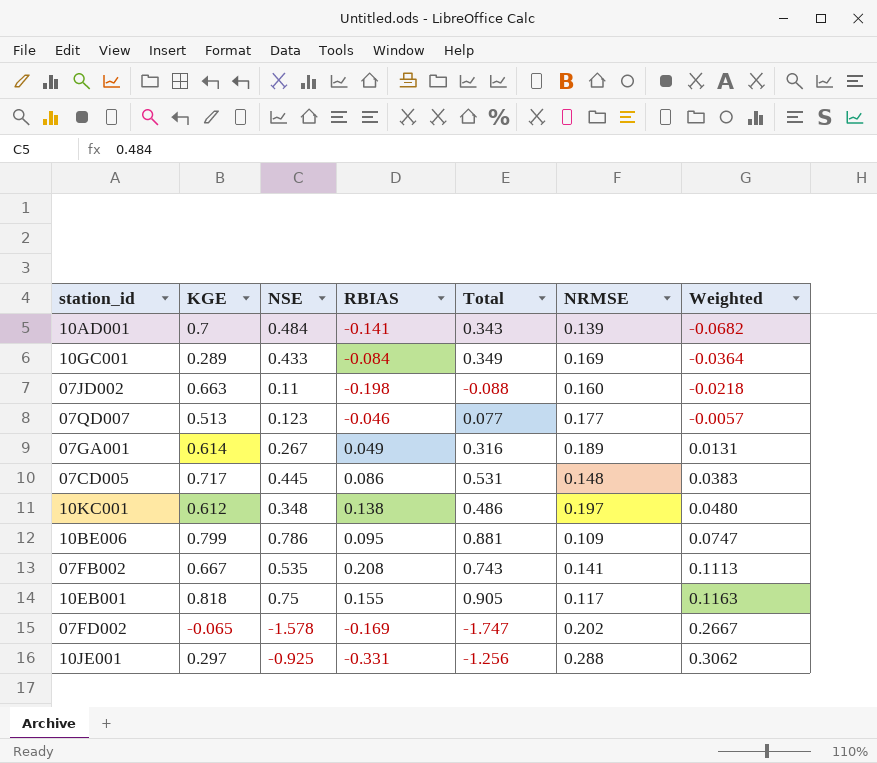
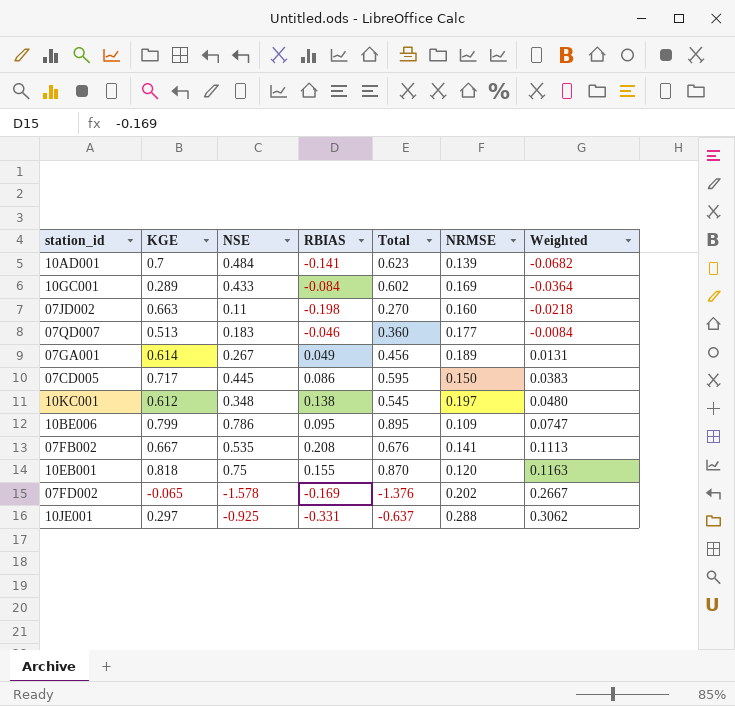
column Total | formula: [NSE] + [RBIAS] -> [NSE] + [NRMSE]
07QD007 | NSE: 0.123 -> 0.183
07QD007 | Weighted: -0.0057 -> -0.0084
07CD005 | NRMSE: 0.148 -> 0.150
10EB001 | NRMSE: 0.117 -> 0.120

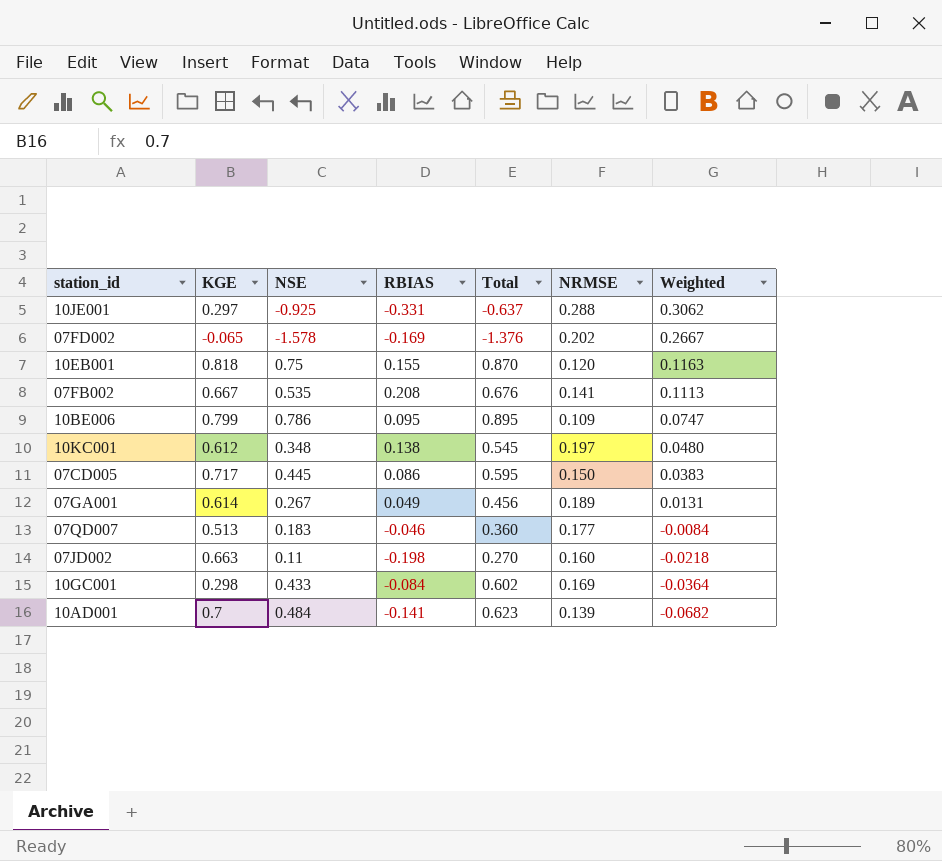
row order: Weighted ascending -> Weighted descending
10GC001 | KGE: 0.289 -> 0.298

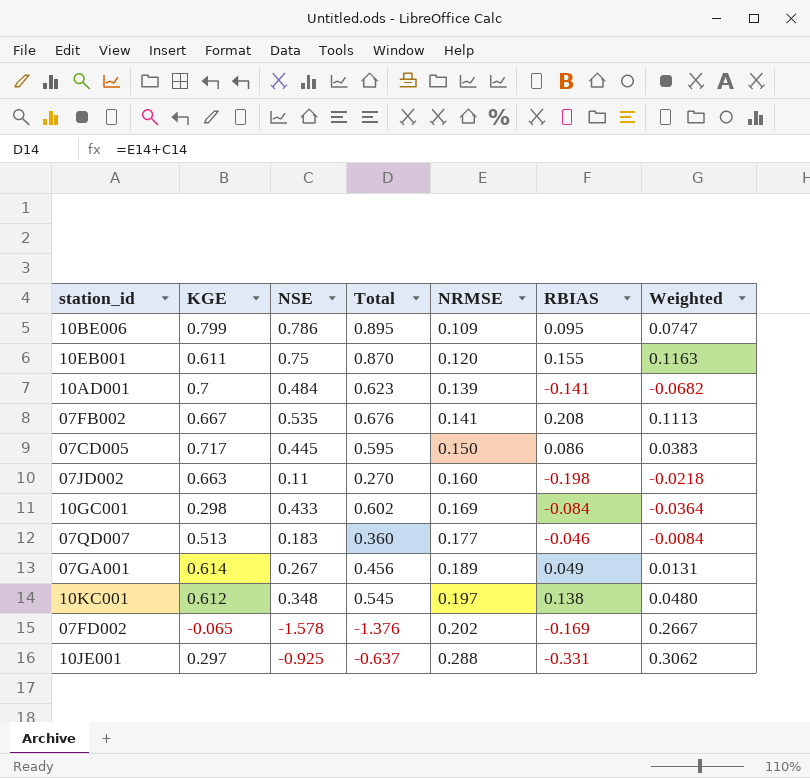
row order: Weighted descending -> NRMSE ascending
column RBIAS | position: 4 -> 6
10EB001 | KGE: 0.818 -> 0.611

